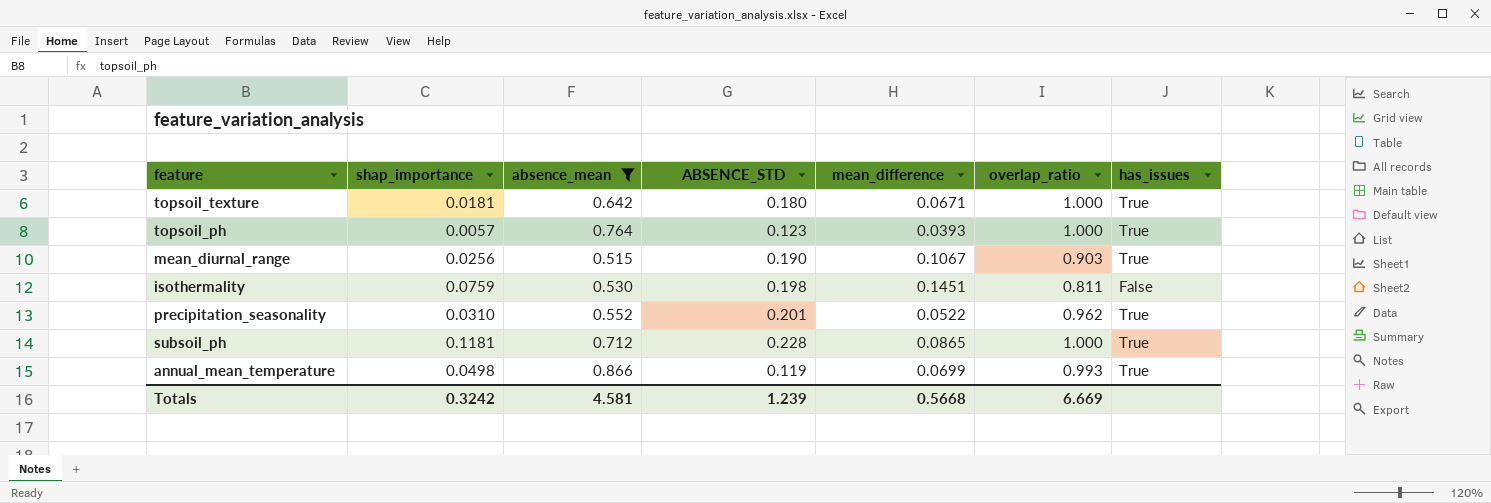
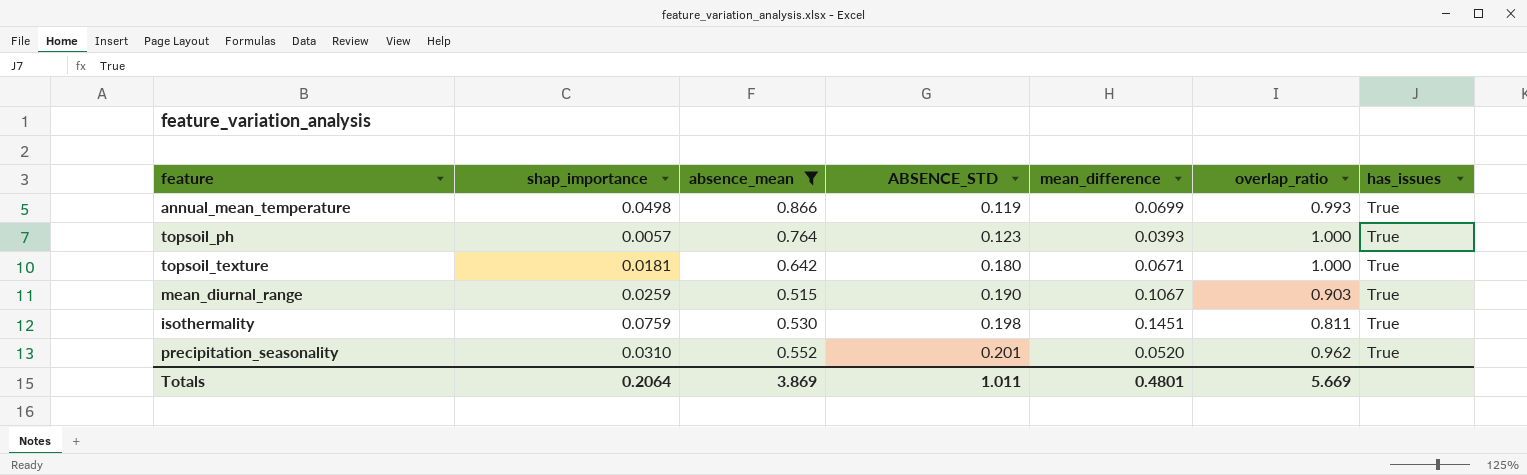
row order: none -> ABSENCE_STD ascending
row subsoil_ph: 0.1181 | 0.712 | 0.228 | 0.0865 | 1.000 | True -> none
mean_diurnal_range | shap_importance: 0.0256 -> 0.0259
isothermality | has_issues: False -> True
precipitation_seasonality | mean_difference: 0.0522 -> 0.0520
Totals | shap_importance: 0.3242 -> 0.2064
Totals | absence_mean: 4.581 -> 3.869
Totals | ABSENCE_STD: 1.239 -> 1.011
Totals | mean_difference: 0.5668 -> 0.4801
Totals | overlap_ratio: 6.669 -> 5.669

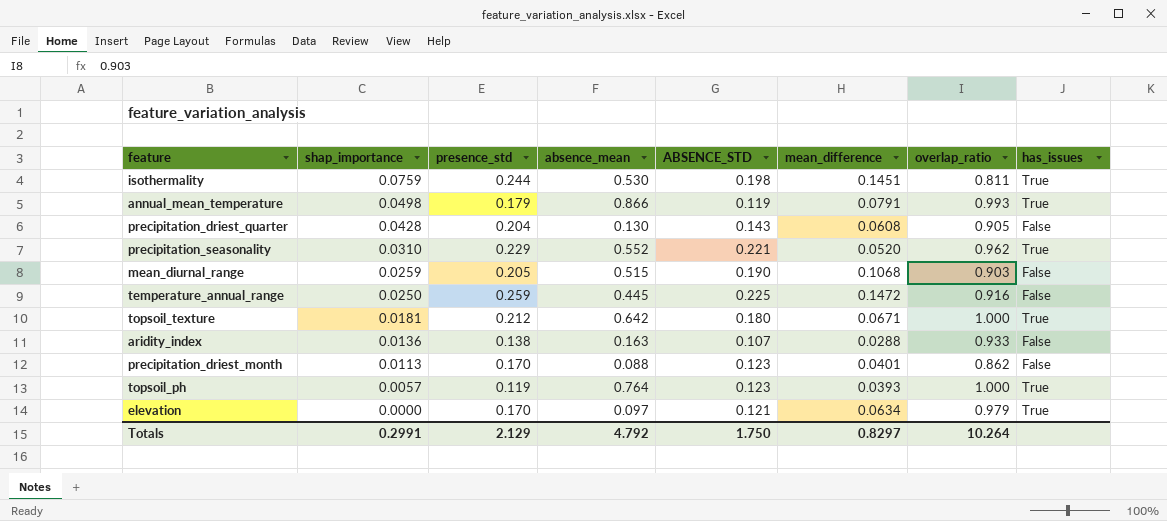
filter: absence_mean >= 0.515 -> none
row order: ABSENCE_STD ascending -> shap_importance descending
column presence_std | position: none -> 3
annual_mean_temperature | mean_difference: 0.0699 -> 0.0791
precipitation_seasonality | ABSENCE_STD: 0.201 -> 0.221
mean_diurnal_range | mean_difference: 0.1067 -> 0.1068
mean_diurnal_range | has_issues: True -> False
Totals | shap_importance: 0.2064 -> 0.2991
Totals | absence_mean: 3.869 -> 4.792
Totals | ABSENCE_STD: 1.011 -> 1.750
Totals | mean_difference: 0.4801 -> 0.8297
Totals | overlap_ratio: 5.669 -> 10.264

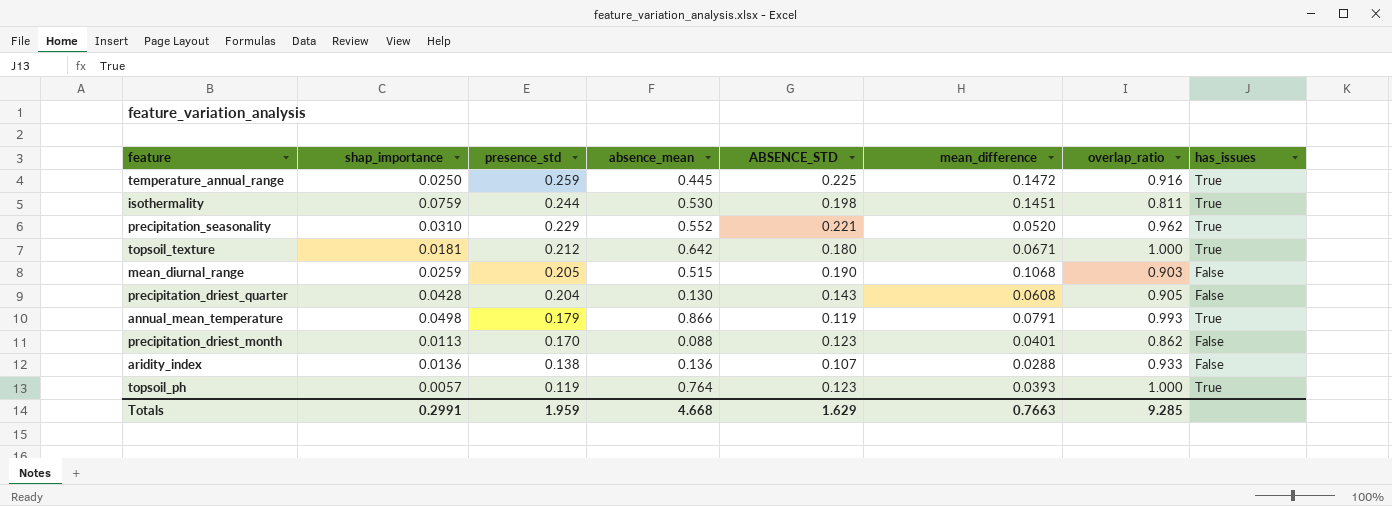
row order: shap_importance descending -> presence_std descending
row elevation: 0.0000 | 0.170 | 0.097 | 0.121 | 0.0634 | 0.979 | True -> none
temperature_annual_range | has_issues: False -> True
aridity_index | absence_mean: 0.163 -> 0.136
Totals | presence_std: 2.129 -> 1.959
Totals | absence_mean: 4.792 -> 4.668
Totals | ABSENCE_STD: 1.750 -> 1.629
Totals | mean_difference: 0.8297 -> 0.7663
Totals | overlap_ratio: 10.264 -> 9.285

